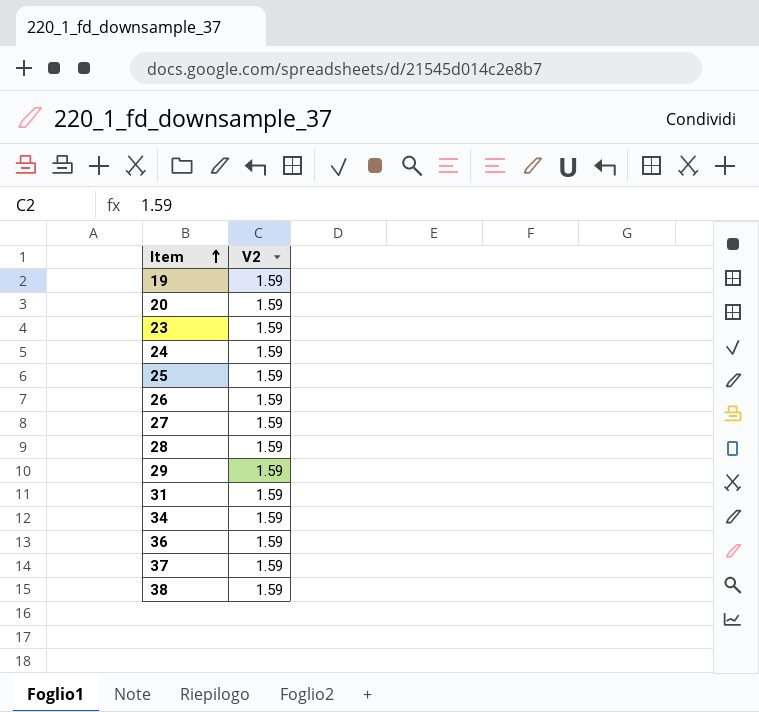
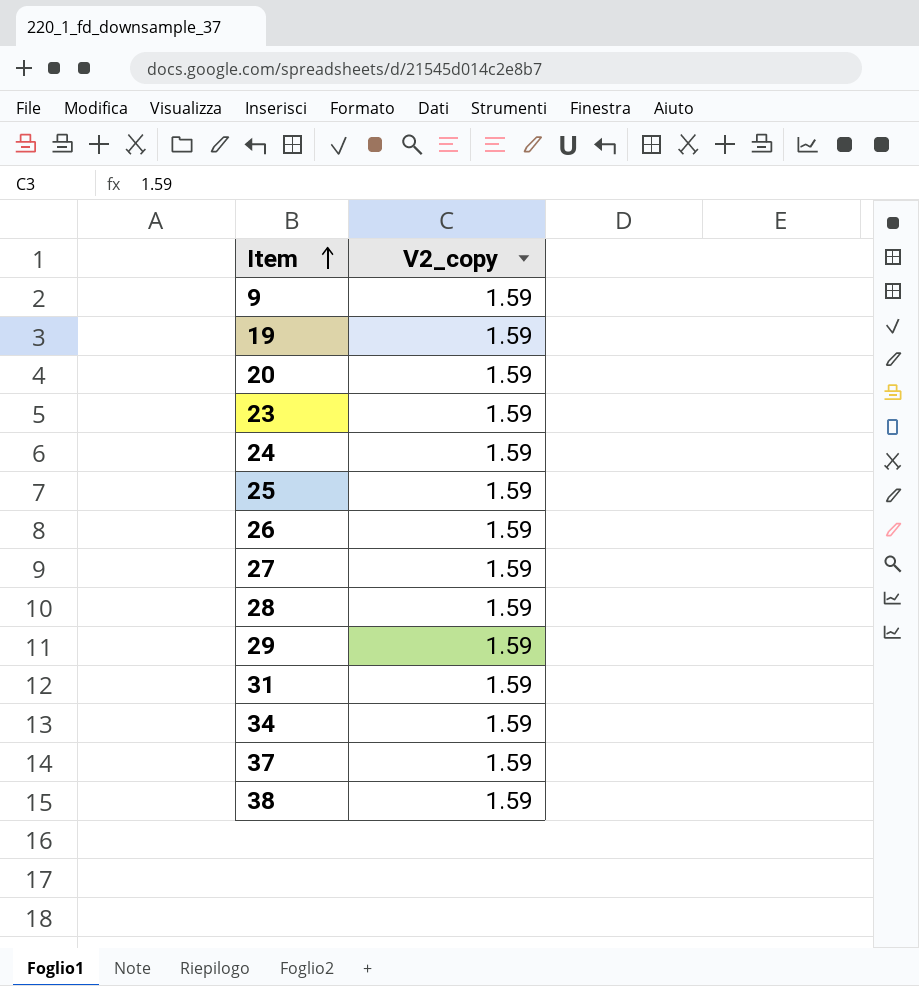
column name: V2 -> V2_copy
row 36: 1.59 -> none
row 9: none -> 1.59

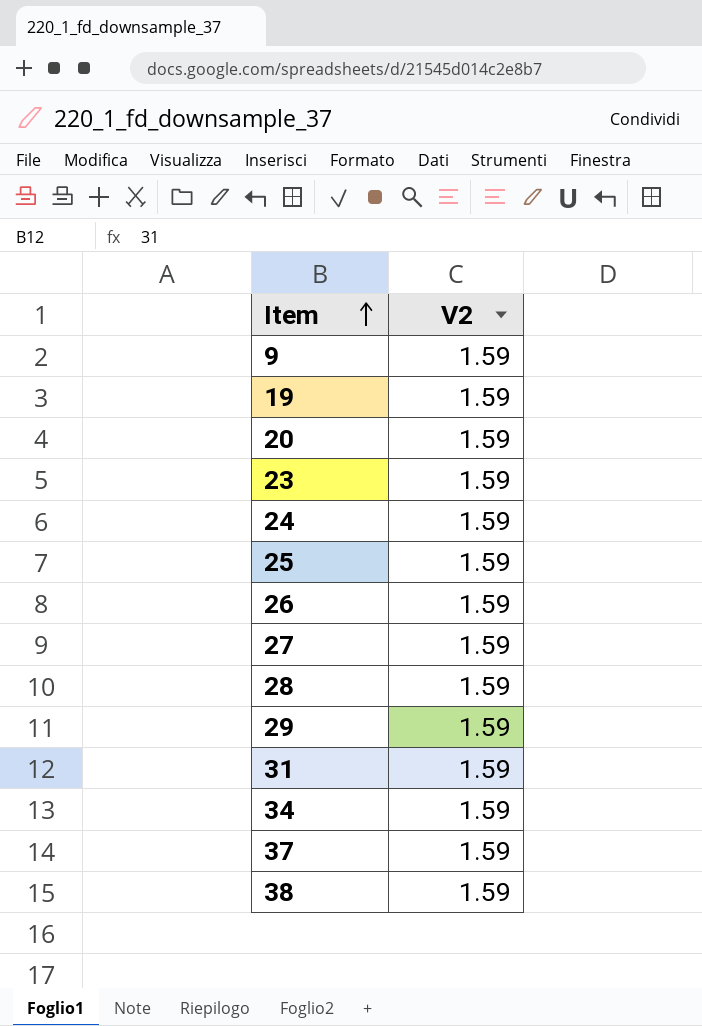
column name: V2_copy -> V2

